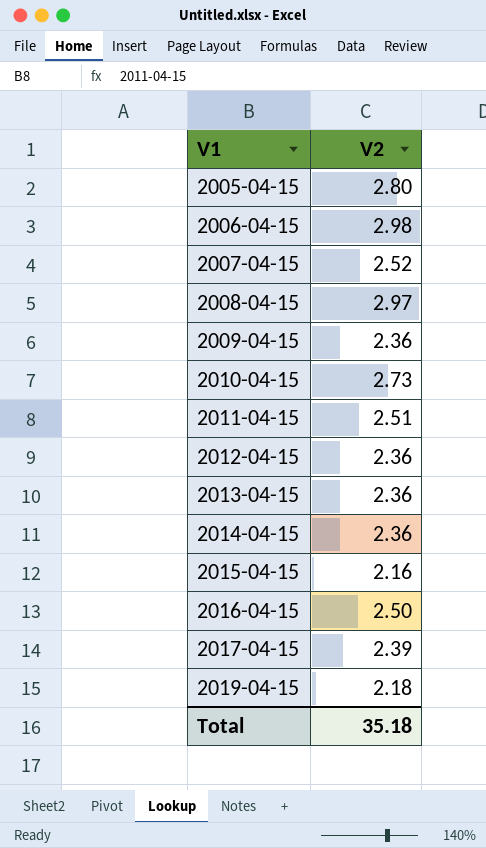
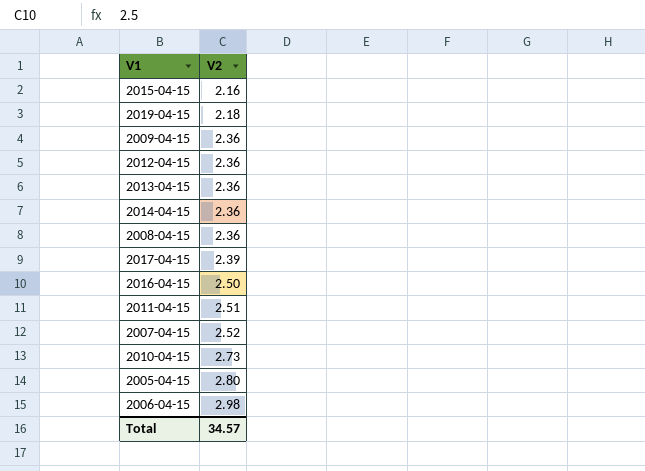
row order: V1 ascending -> V2 ascending
2008-04-15 | V2: 2.97 -> 2.36
Total | V2: 35.18 -> 34.57

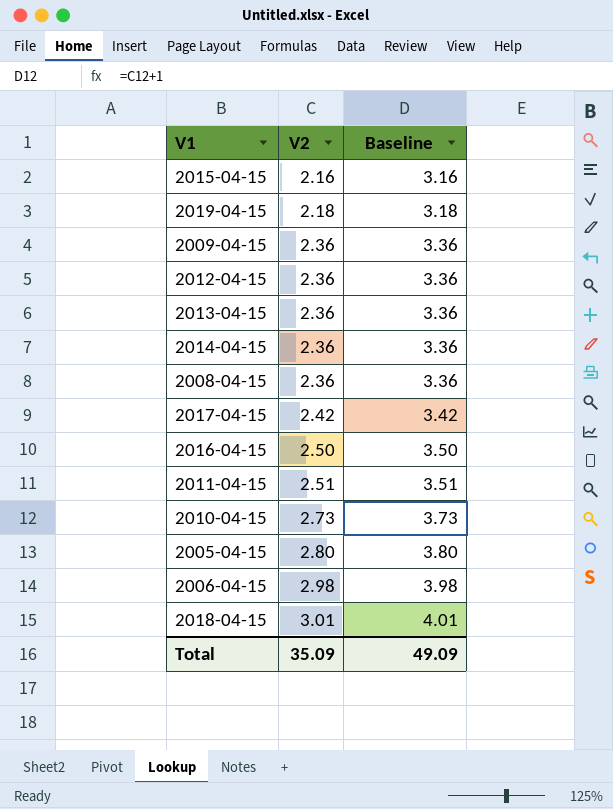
column Baseline | formula: none -> [V2] + 1
row 2007-04-15: 2.52 -> none
2017-04-15 | V2: 2.39 -> 2.42
row 2018-04-15: none -> 3.01 | 4.01
Total | V2: 34.57 -> 35.09

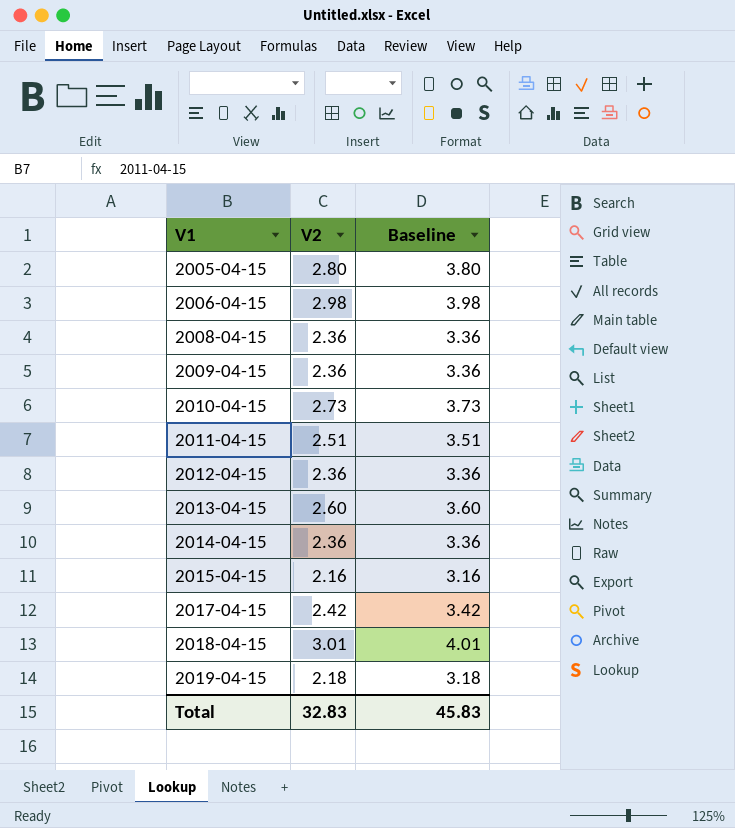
row order: V2 ascending -> V1 ascending
row 2016-04-15: 2.50 | 3.50 -> none
2013-04-15 | V2: 2.36 -> 2.60
2013-04-15 | Baseline: 3.36 -> 3.60
Total | V2: 35.09 -> 32.83
Total | Baseline: 49.09 -> 45.83

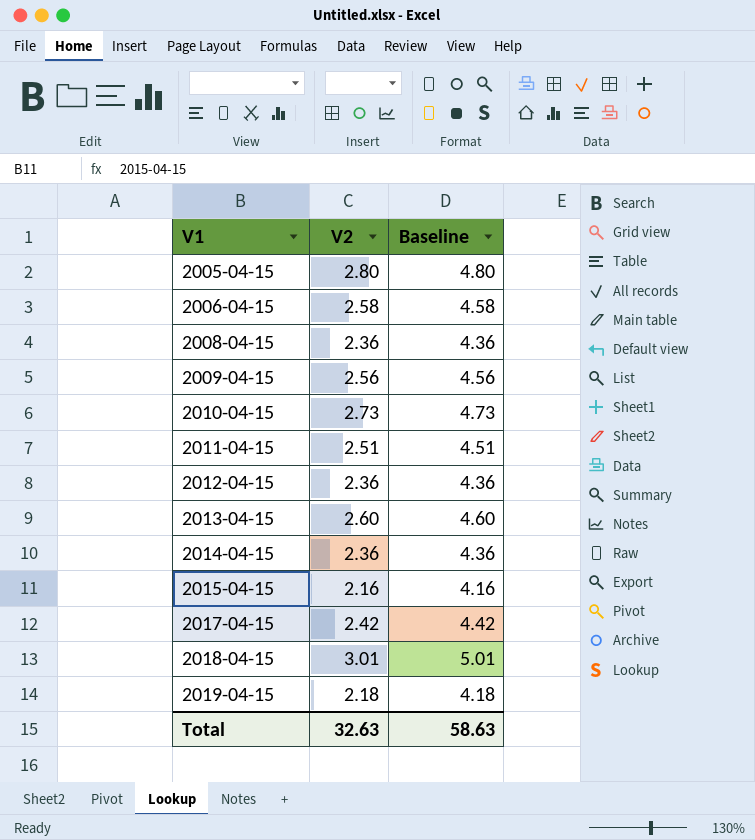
column Baseline | formula: [V2] + 1 -> [V2] + 2
2006-04-15 | V2: 2.98 -> 2.58
2009-04-15 | V2: 2.36 -> 2.56
Total | V2: 32.83 -> 32.63
Total | Baseline: 45.83 -> 58.63

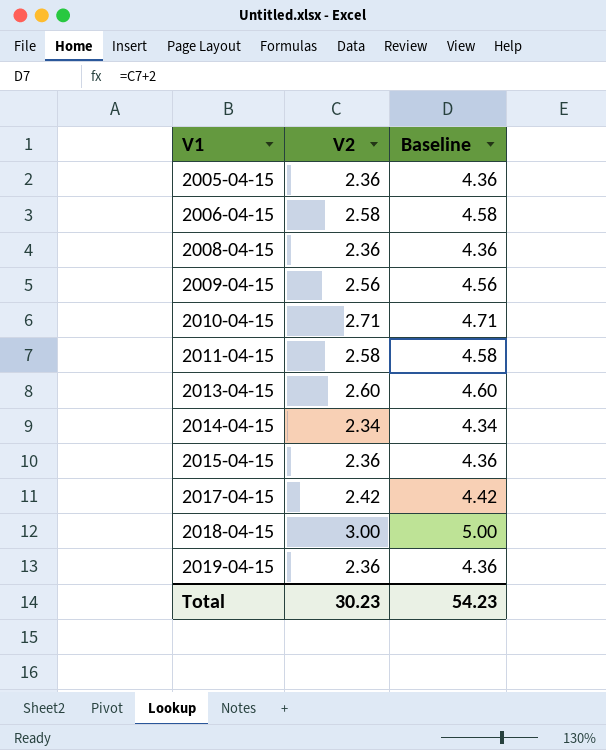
row 2012-04-15: 2.36 | 4.36 -> none
2005-04-15 | V2: 2.80 -> 2.36
2005-04-15 | Baseline: 4.80 -> 4.36
2010-04-15 | V2: 2.73 -> 2.71
2010-04-15 | Baseline: 4.73 -> 4.71
2011-04-15 | V2: 2.51 -> 2.58
2011-04-15 | Baseline: 4.51 -> 4.58
2014-04-15 | V2: 2.36 -> 2.34
2014-04-15 | Baseline: 4.36 -> 4.34
2015-04-15 | V2: 2.16 -> 2.36
2015-04-15 | Baseline: 4.16 -> 4.36
2018-04-15 | V2: 3.01 -> 3.00
2018-04-15 | Baseline: 5.01 -> 5.00
2019-04-15 | V2: 2.18 -> 2.36
2019-04-15 | Baseline: 4.18 -> 4.36
Total | V2: 32.63 -> 30.23
Total | Baseline: 58.63 -> 54.23

